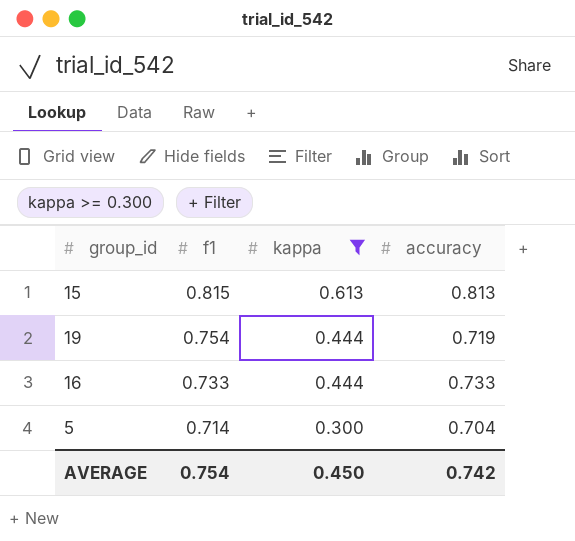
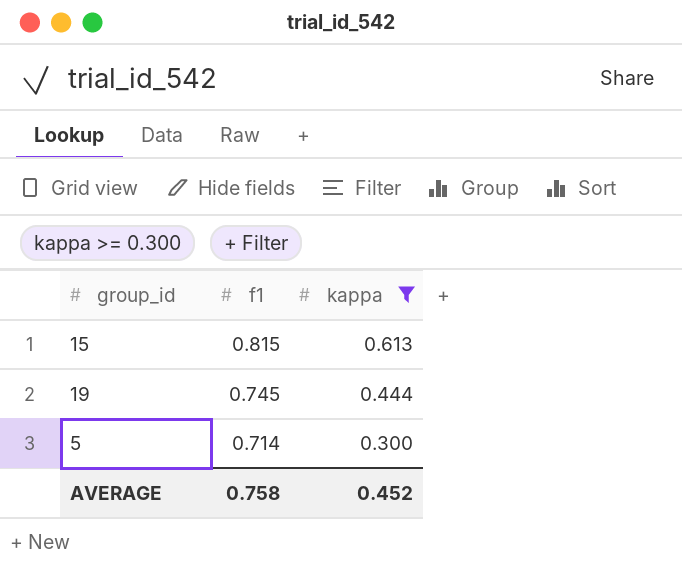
column accuracy | position: 4 -> none
row 16: 0.733 | 0.444 | 0.733 -> none
19 | f1: 0.754 -> 0.745
AVERAGE | f1: 0.754 -> 0.758
AVERAGE | kappa: 0.450 -> 0.452

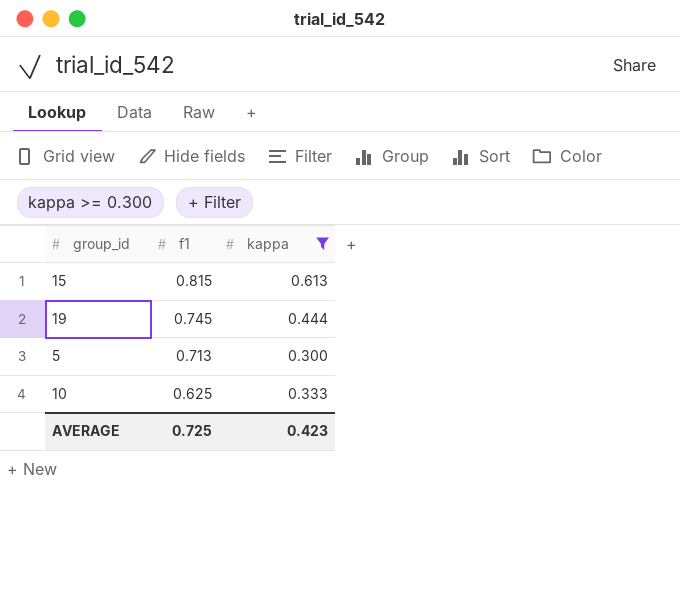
5 | f1: 0.714 -> 0.713
row 10: none -> 0.625 | 0.333
AVERAGE | f1: 0.758 -> 0.725
AVERAGE | kappa: 0.452 -> 0.423

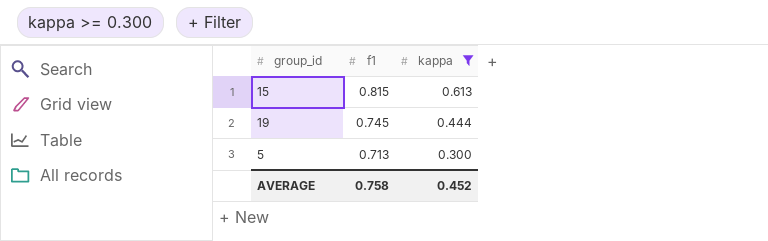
row 10: 0.625 | 0.333 -> none
AVERAGE | f1: 0.725 -> 0.758
AVERAGE | kappa: 0.423 -> 0.452

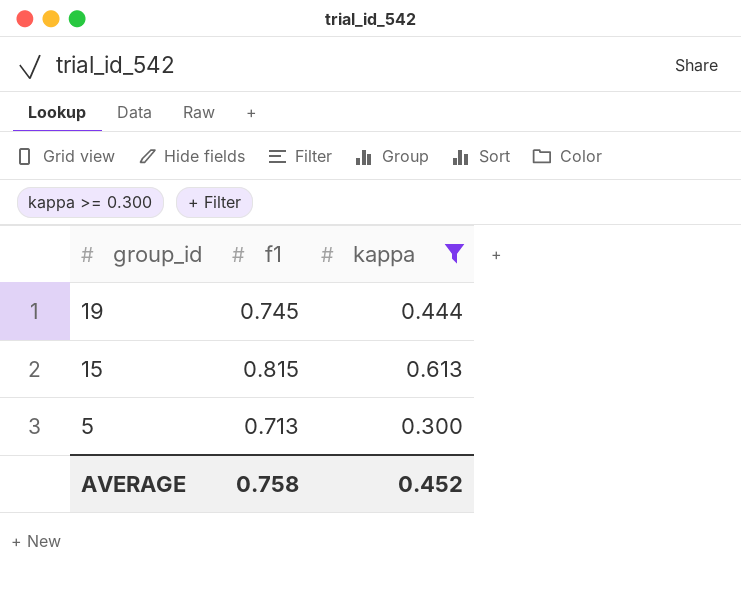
row order: f1 descending -> group_id descending

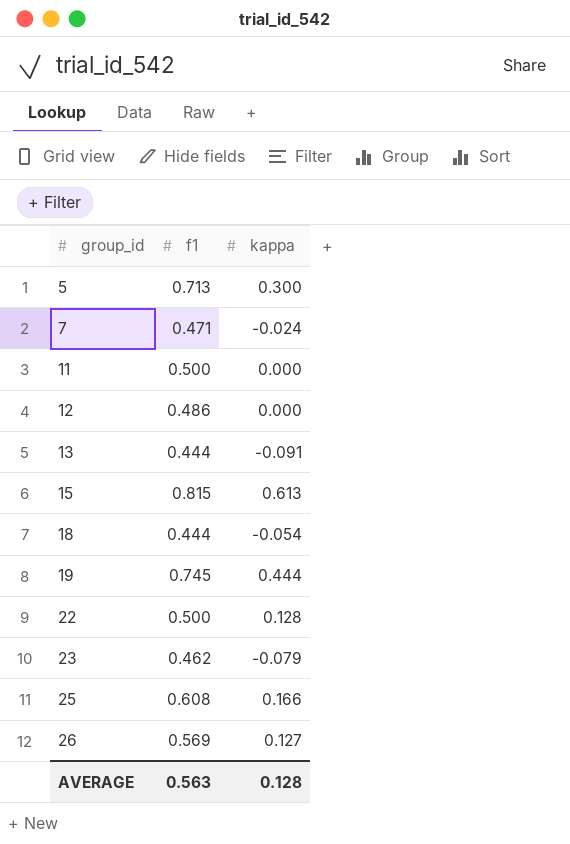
filter: kappa >= 0.300 -> none
row order: group_id descending -> group_id ascending
AVERAGE | f1: 0.758 -> 0.563
AVERAGE | kappa: 0.452 -> 0.128

